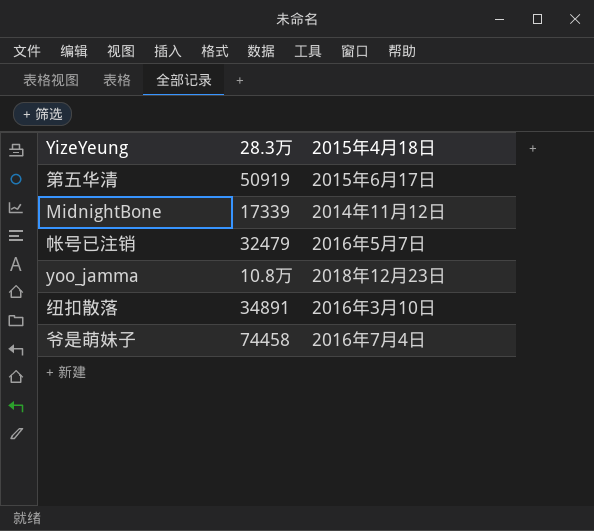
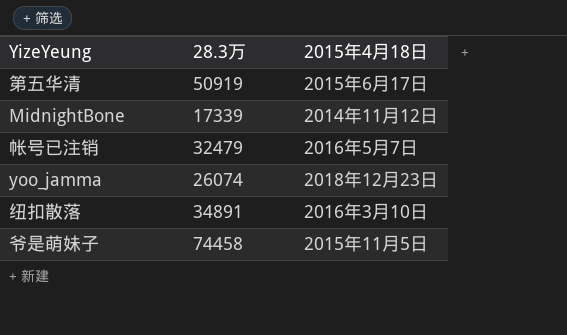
yoo_jamma | 28.3万: 10.8万 -> 26074
爷是萌妹子 | 2015年4月18日: 2016年7月4日 -> 2015年11月5日

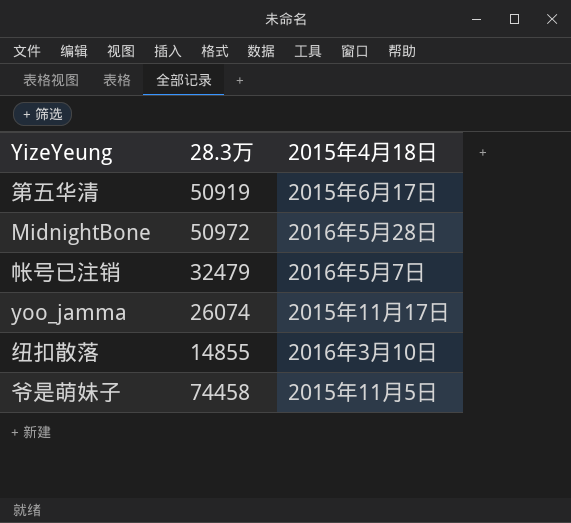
MidnightBone | 28.3万: 17339 -> 50972
MidnightBone | 2015年4月18日: 2014年11月12日 -> 2016年5月28日
yoo_jamma | 2015年4月18日: 2018年12月23日 -> 2015年11月17日
纽扣散落 | 28.3万: 34891 -> 14855

